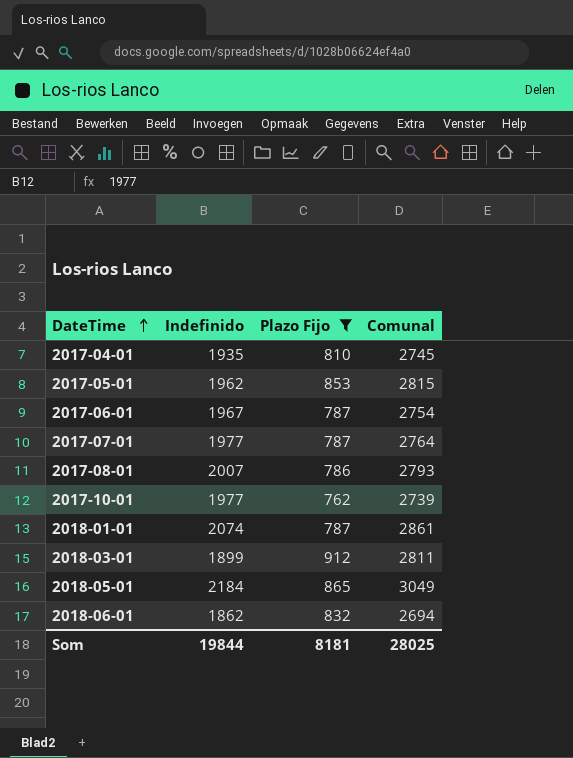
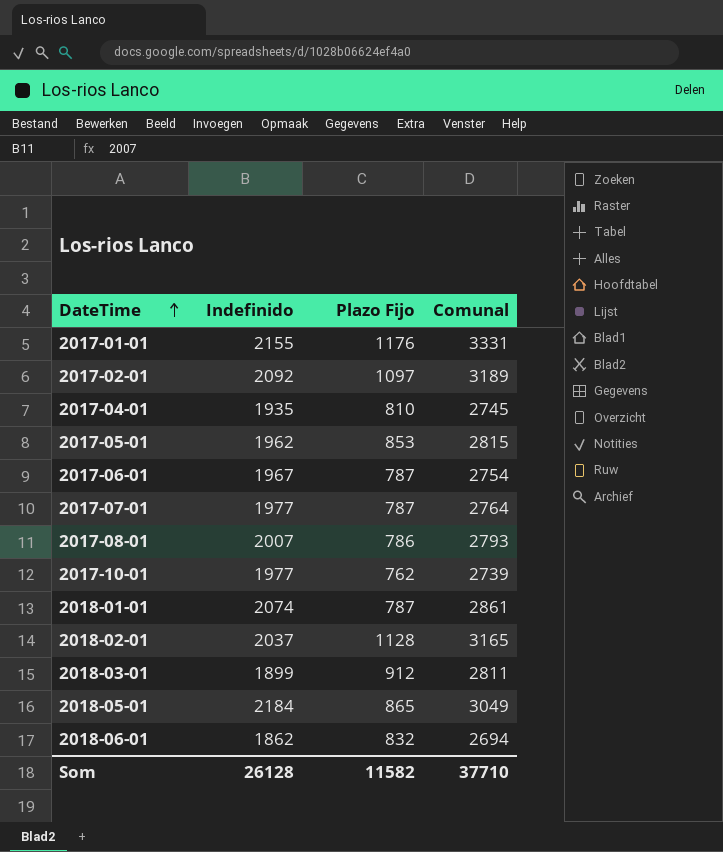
filter: Plazo Fijo <= 912 -> none
Som | Indefinido: 19844 -> 26128
Som | Plazo Fijo: 8181 -> 11582
Som | Comunal: 28025 -> 37710

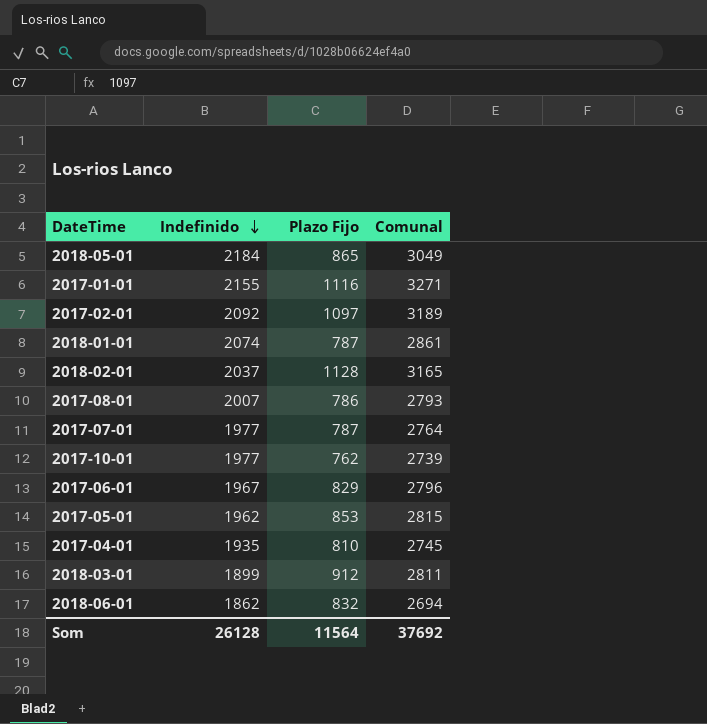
row order: DateTime ascending -> Indefinido descending
2017-01-01 | Plazo Fijo: 1176 -> 1116
2017-01-01 | Comunal: 3331 -> 3271
2017-06-01 | Plazo Fijo: 787 -> 829
2017-06-01 | Comunal: 2754 -> 2796
Som | Plazo Fijo: 11582 -> 11564
Som | Comunal: 37710 -> 37692

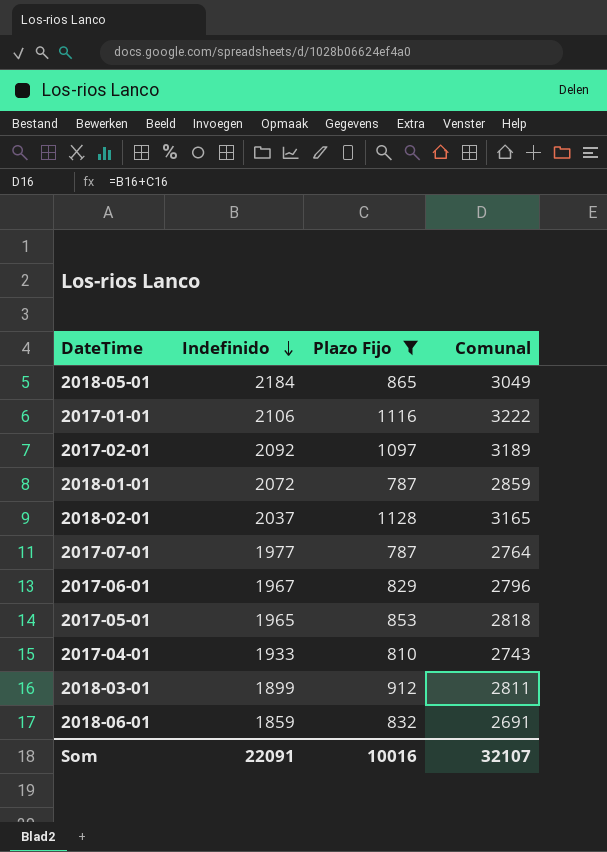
filter: none -> Plazo Fijo >= 787
2017-01-01 | Indefinido: 2155 -> 2106
2017-01-01 | Comunal: 3271 -> 3222
2018-01-01 | Indefinido: 2074 -> 2072
2018-01-01 | Comunal: 2861 -> 2859
2017-05-01 | Indefinido: 1962 -> 1965
2017-05-01 | Comunal: 2815 -> 2818
2017-04-01 | Indefinido: 1935 -> 1933
2017-04-01 | Comunal: 2745 -> 2743
2018-06-01 | Indefinido: 1862 -> 1859
2018-06-01 | Comunal: 2694 -> 2691
Som | Indefinido: 26128 -> 22091
Som | Plazo Fijo: 11564 -> 10016
Som | Comunal: 37692 -> 32107

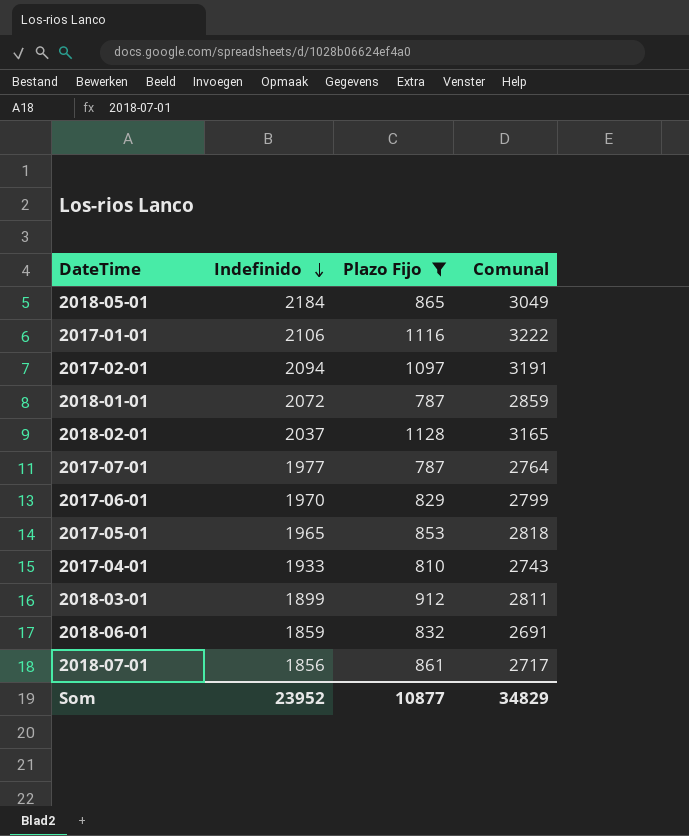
2017-02-01 | Indefinido: 2092 -> 2094
2017-02-01 | Comunal: 3189 -> 3191
2017-06-01 | Indefinido: 1967 -> 1970
2017-06-01 | Comunal: 2796 -> 2799
row 2018-07-01: none -> 1856 | 861 | 2717
Som | Indefinido: 22091 -> 23952
Som | Plazo Fijo: 10016 -> 10877
Som | Comunal: 32107 -> 34829

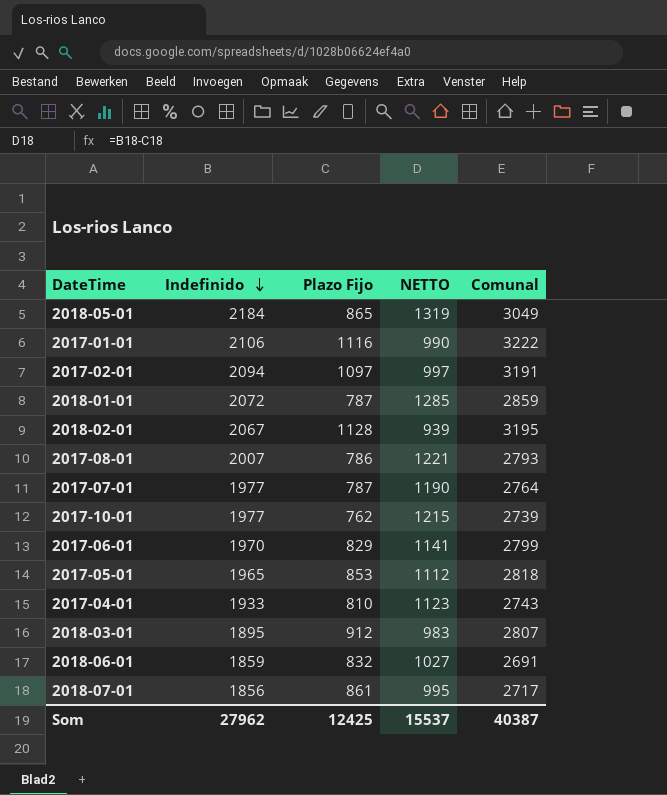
filter: Plazo Fijo >= 787 -> none
column NETTO | formula: none -> [Indefinido] - [Plazo Fijo]
2018-02-01 | Indefinido: 2037 -> 2067
2018-02-01 | Comunal: 3165 -> 3195
2018-03-01 | Indefinido: 1899 -> 1895
2018-03-01 | Comunal: 2811 -> 2807
Som | Indefinido: 23952 -> 27962
Som | Plazo Fijo: 10877 -> 12425
Som | Comunal: 34829 -> 40387

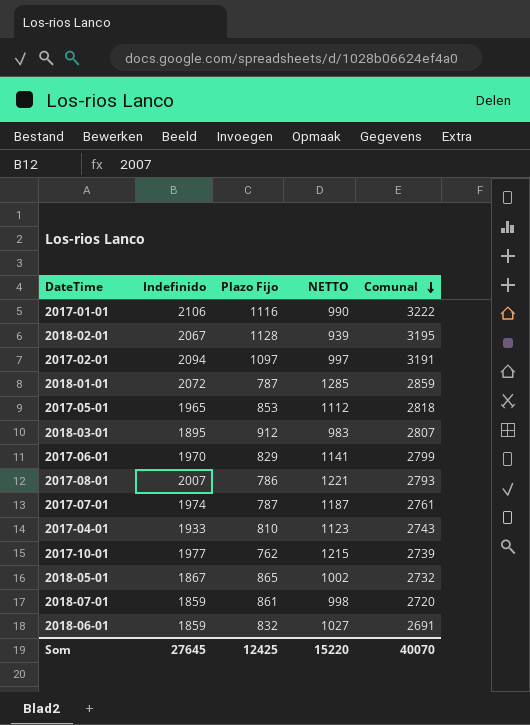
row order: Indefinido descending -> Comunal descending
2017-07-01 | Indefinido: 1977 -> 1974
2017-07-01 | NETTO: 1190 -> 1187
2017-07-01 | Comunal: 2764 -> 2761
2018-05-01 | Indefinido: 2184 -> 1867
2018-05-01 | NETTO: 1319 -> 1002
2018-05-01 | Comunal: 3049 -> 2732
2018-07-01 | Indefinido: 1856 -> 1859
2018-07-01 | NETTO: 995 -> 998
2018-07-01 | Comunal: 2717 -> 2720
Som | Indefinido: 27962 -> 27645
Som | NETTO: 15537 -> 15220
Som | Comunal: 40387 -> 40070

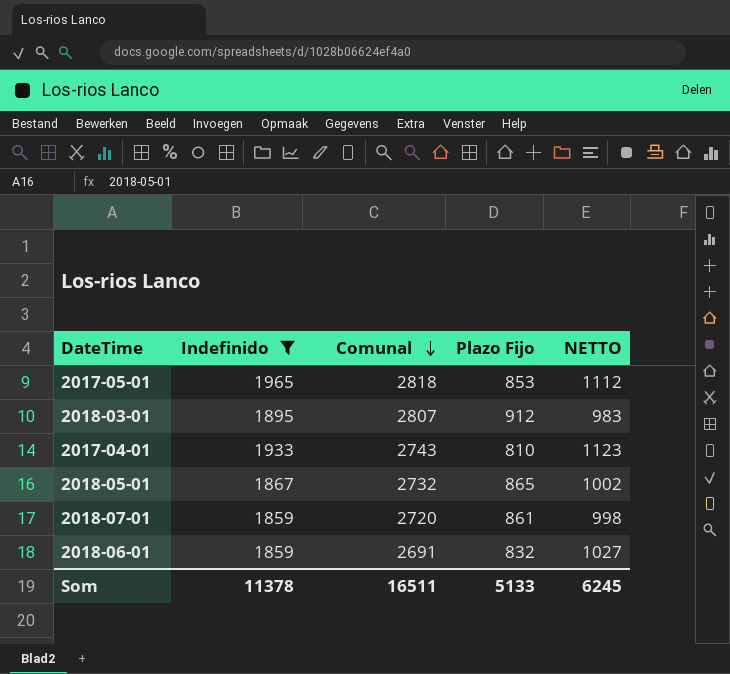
filter: none -> Indefinido <= 1965
column Comunal | position: 5 -> 3
Som | Indefinido: 27645 -> 11378
Som | Comunal: 40070 -> 16511
Som | Plazo Fijo: 12425 -> 5133
Som | NETTO: 15220 -> 6245

